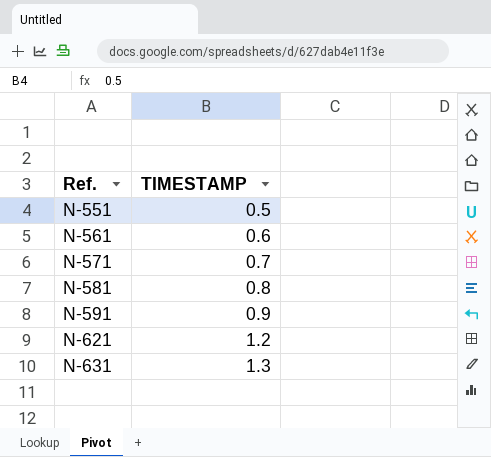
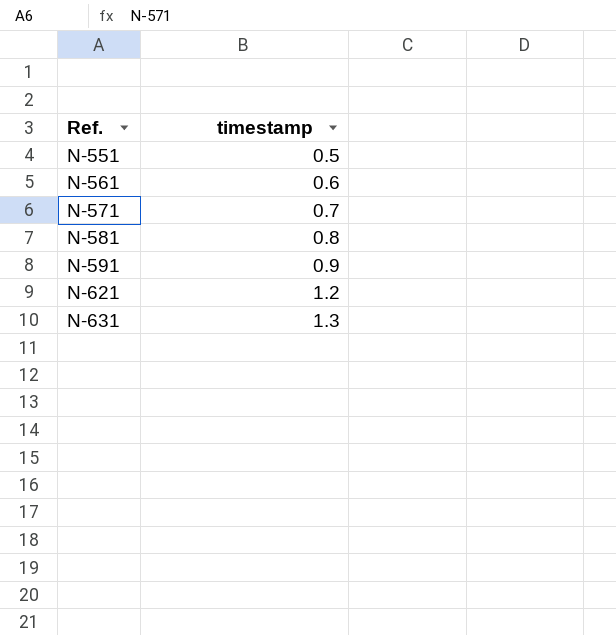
column name: TIMESTAMP -> timestamp

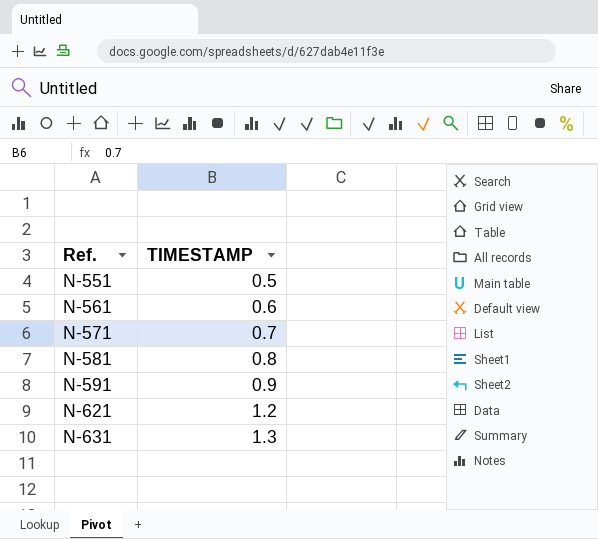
column name: timestamp -> TIMESTAMP

